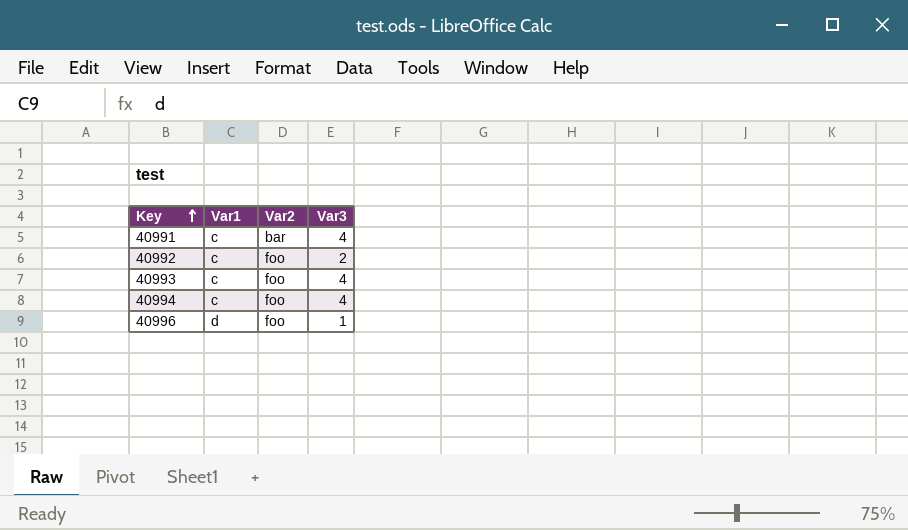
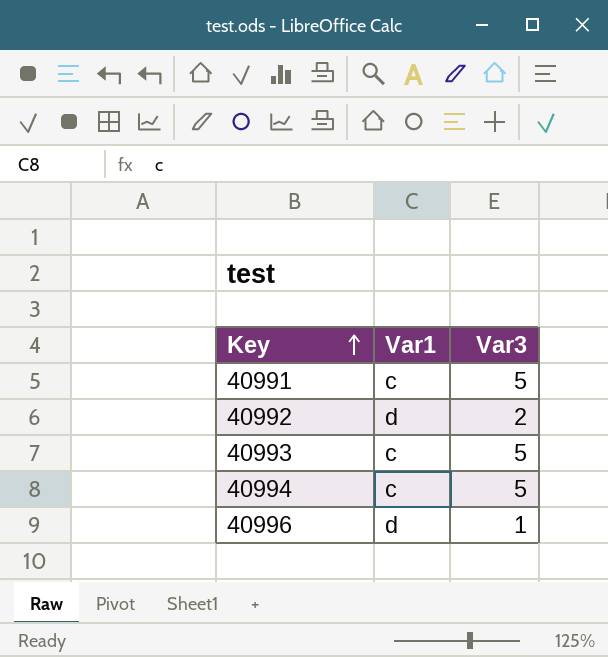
column Var2 | position: 3 -> none
40991 | Var3: 4 -> 5
40992 | Var1: c -> d
40993 | Var3: 4 -> 5
40994 | Var3: 4 -> 5

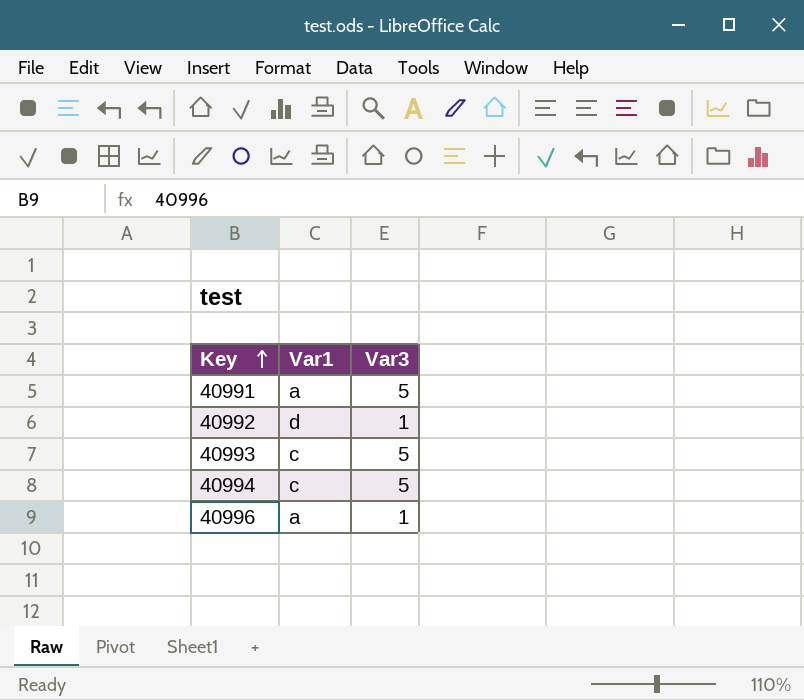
40991 | Var1: c -> a
40992 | Var3: 2 -> 1
40996 | Var1: d -> a

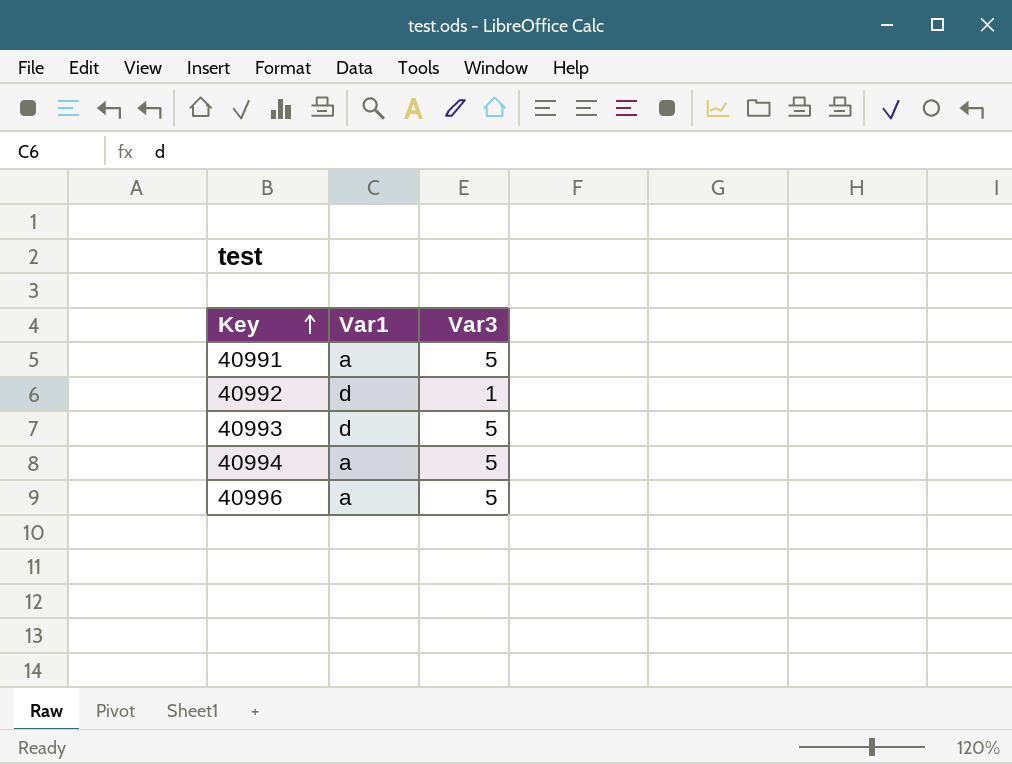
40993 | Var1: c -> d
40994 | Var1: c -> a
40996 | Var3: 1 -> 5

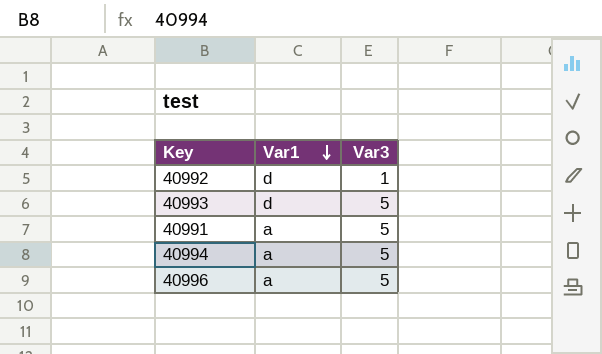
row order: Key ascending -> Var1 descending

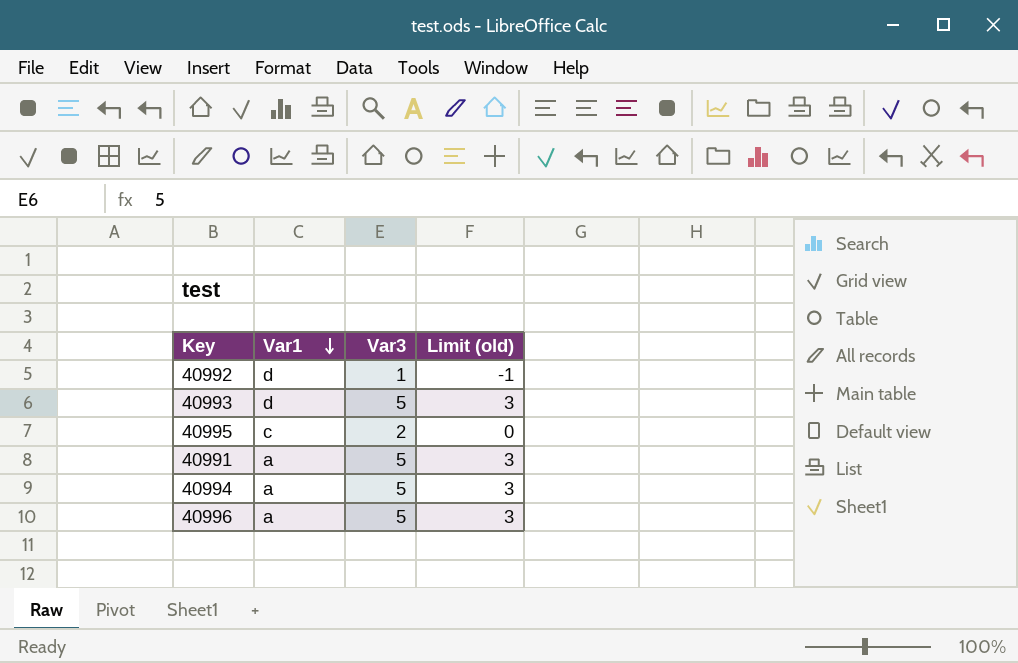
column Limit (old) | formula: none -> [Var3] - 2
row 40995: none -> c | 2 | 0

